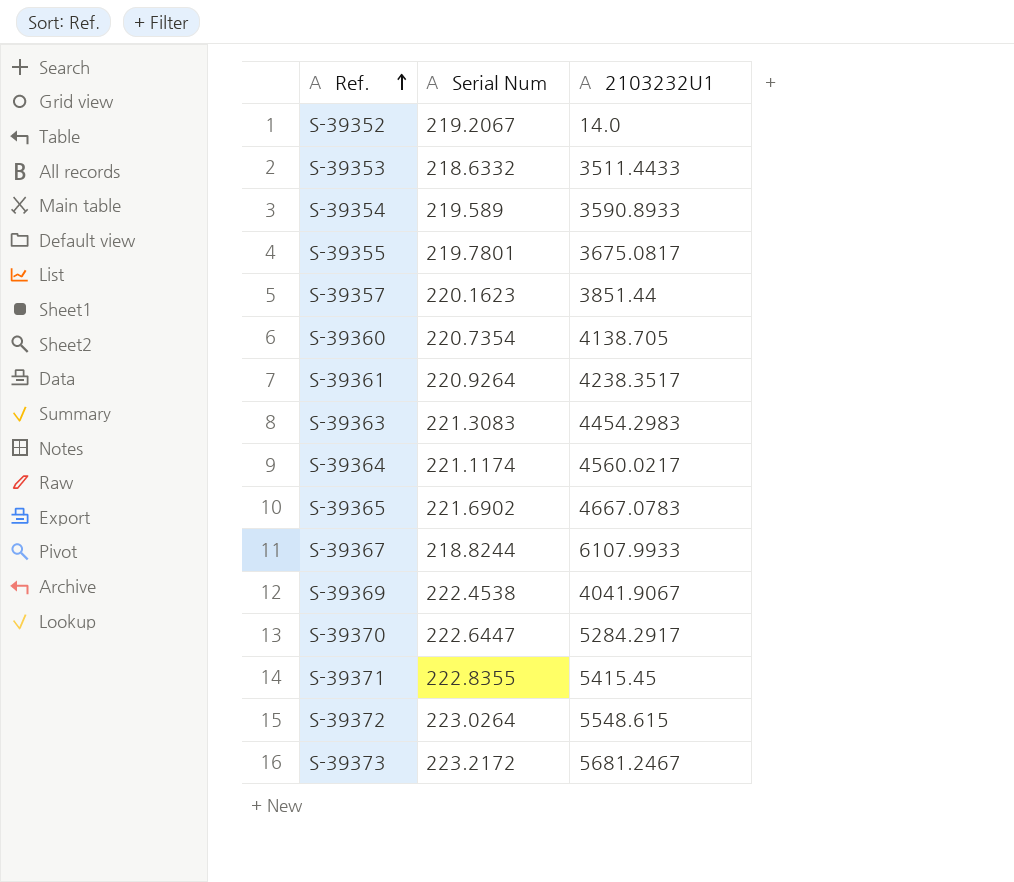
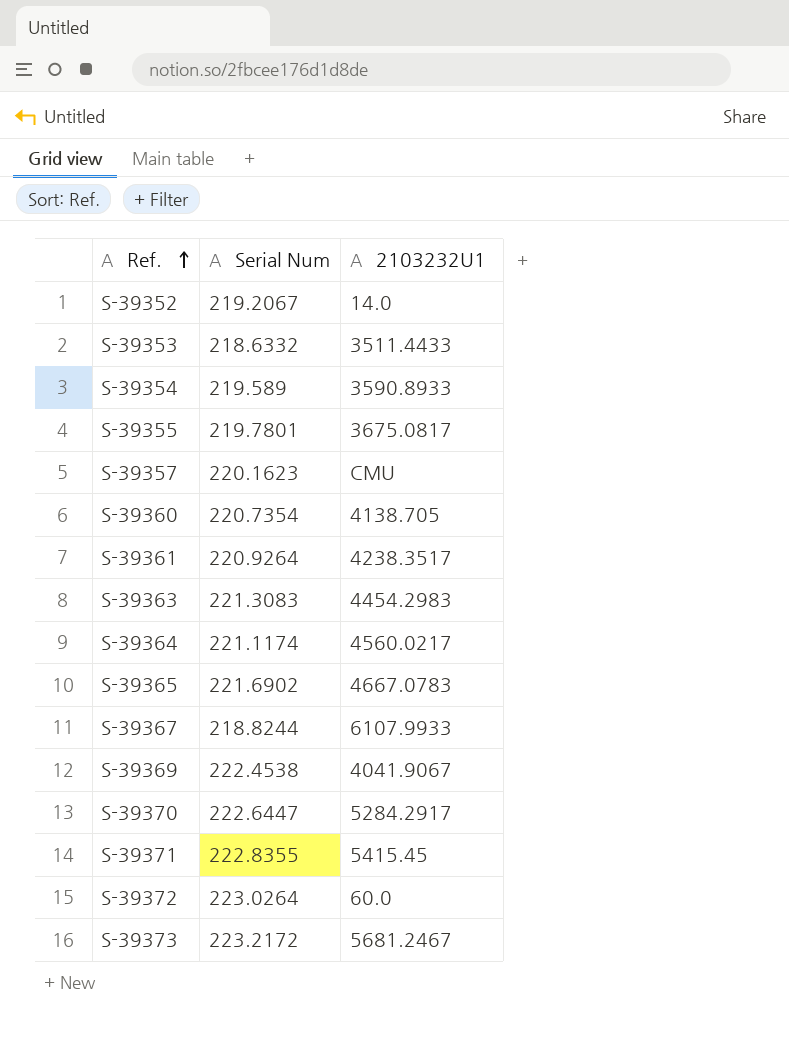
S-39357 | 2103232U1: 3851.44 -> CMU
S-39372 | 2103232U1: 5548.615 -> 60.0

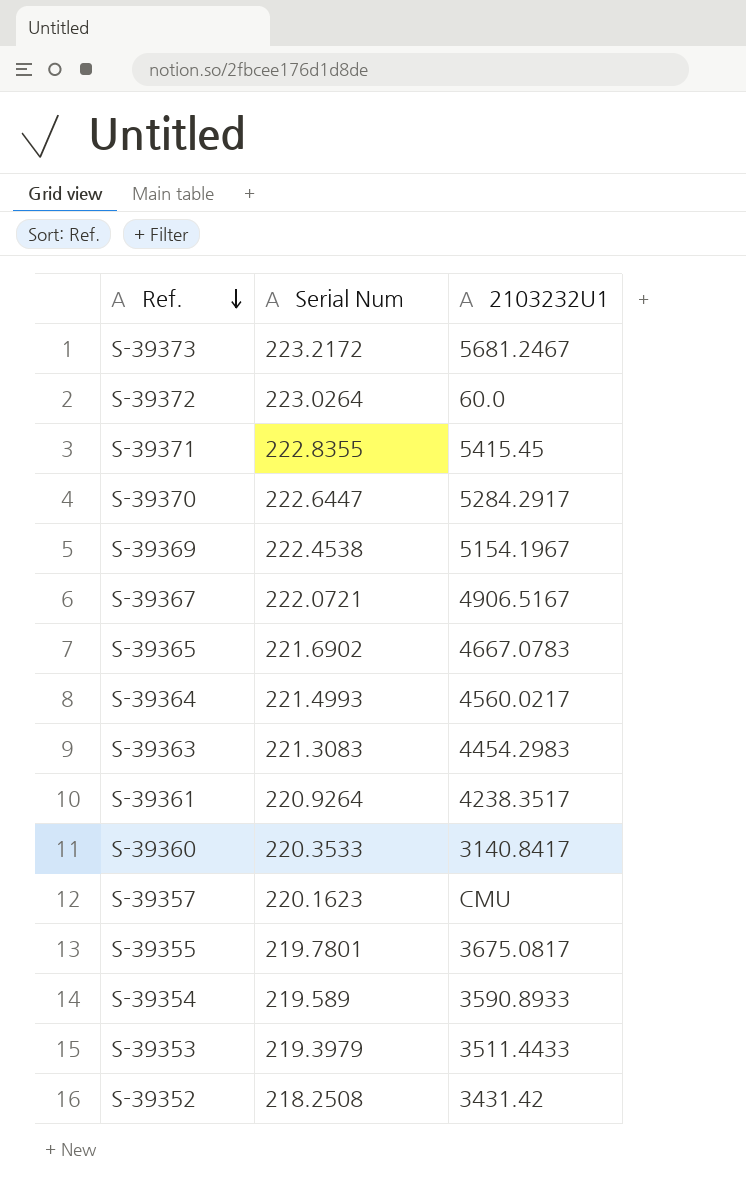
row order: Ref. ascending -> Ref. descending
S-39369 | 2103232U1: 4041.9067 -> 5154.1967
S-39367 | Serial Num: 218.8244 -> 222.0721
S-39367 | 2103232U1: 6107.9933 -> 4906.5167
S-39364 | Serial Num: 221.1174 -> 221.4993
S-39360 | Serial Num: 220.7354 -> 220.3533
S-39360 | 2103232U1: 4138.705 -> 3140.8417
S-39353 | Serial Num: 218.6332 -> 219.3979
S-39352 | Serial Num: 219.2067 -> 218.2508
S-39352 | 2103232U1: 14.0 -> 3431.42

